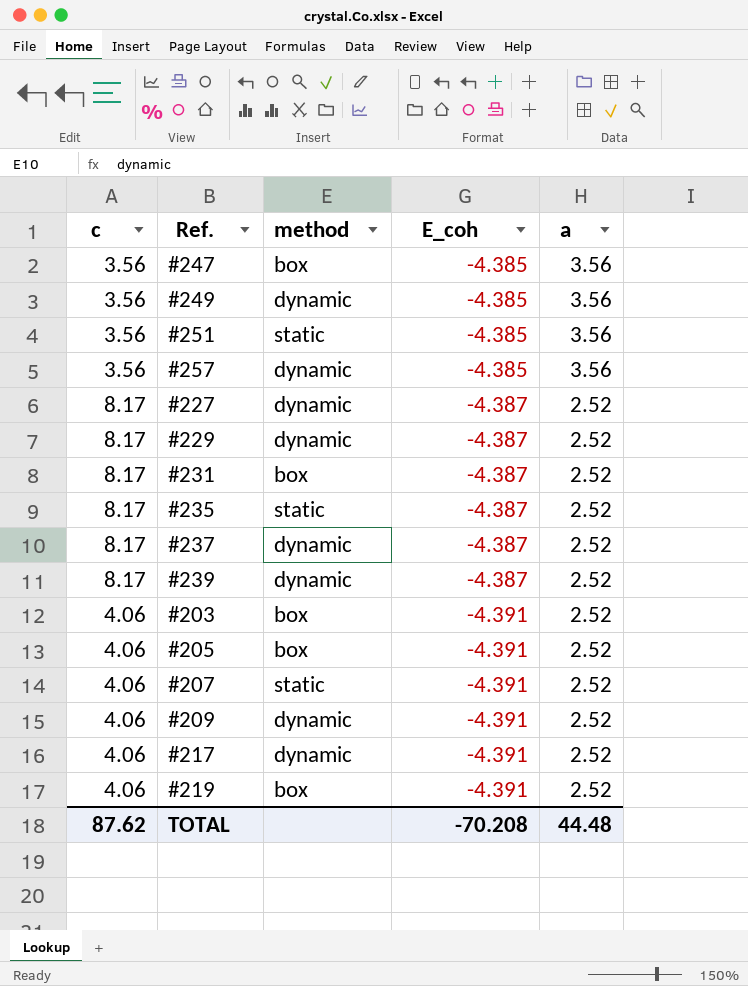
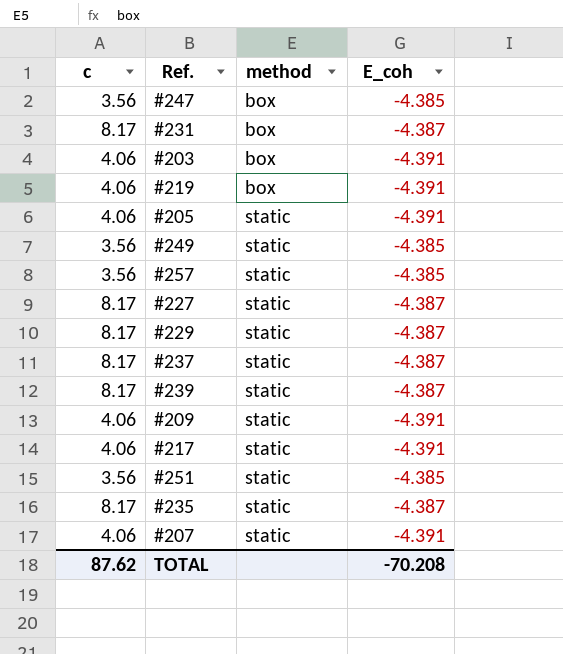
row order: E_coh descending -> method ascending
column a | position: 5 -> none
#205 | method: box -> static
#249 | method: dynamic -> static
#257 | method: dynamic -> static
#227 | method: dynamic -> static
#229 | method: dynamic -> static
#237 | method: dynamic -> static
#239 | method: dynamic -> static
#209 | method: dynamic -> static
#217 | method: dynamic -> static

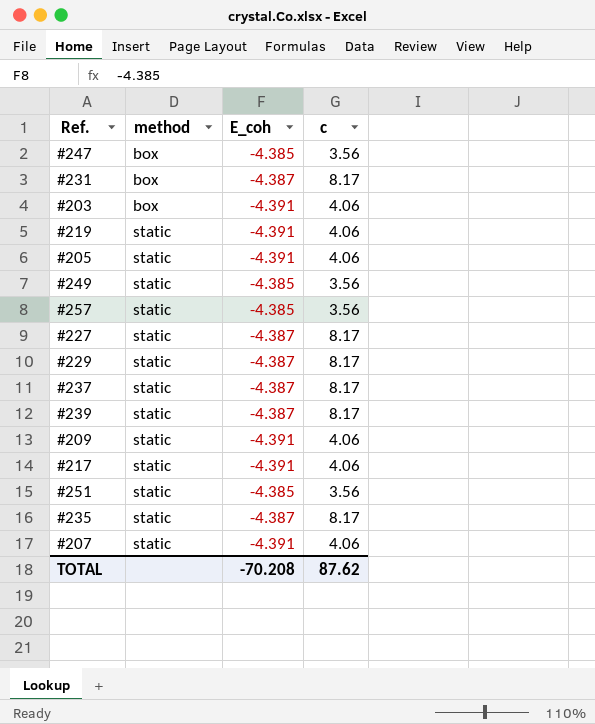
column c | position: 1 -> 4
#219 | method: box -> static

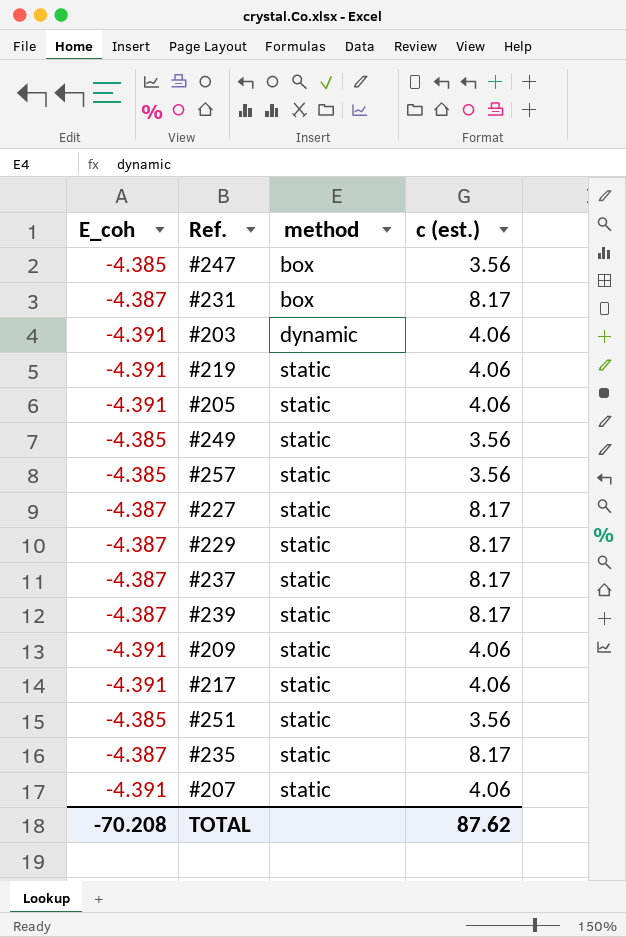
column E_coh | position: 3 -> 1
column name: c -> c (est.)
#203 | method: box -> dynamic

